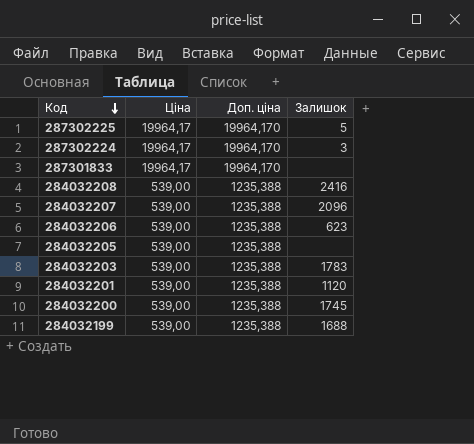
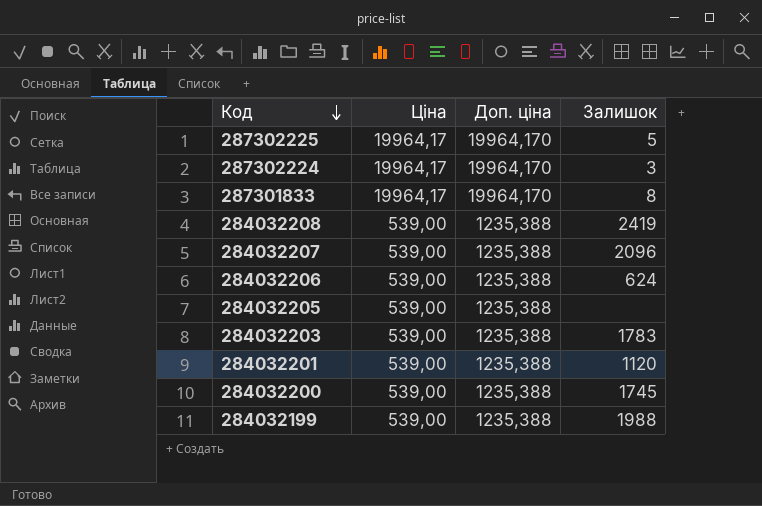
287301833 | Залишок: none -> 8
284032208 | Залишок: 2416 -> 2419
284032206 | Залишок: 623 -> 624
284032199 | Залишок: 1688 -> 1988

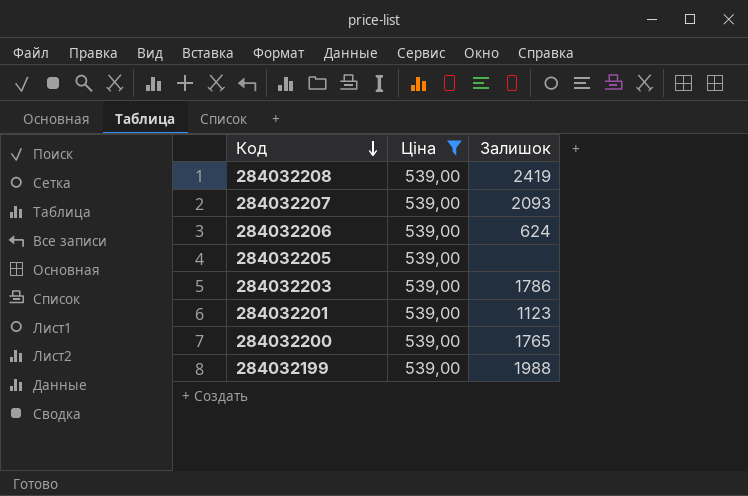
filter: none -> Ціна = 539,00
column Доп. ціна | position: 3 -> none
284032207 | Залишок: 2096 -> 2093
284032203 | Залишок: 1783 -> 1786
284032201 | Залишок: 1120 -> 1123
284032200 | Залишок: 1745 -> 1765

